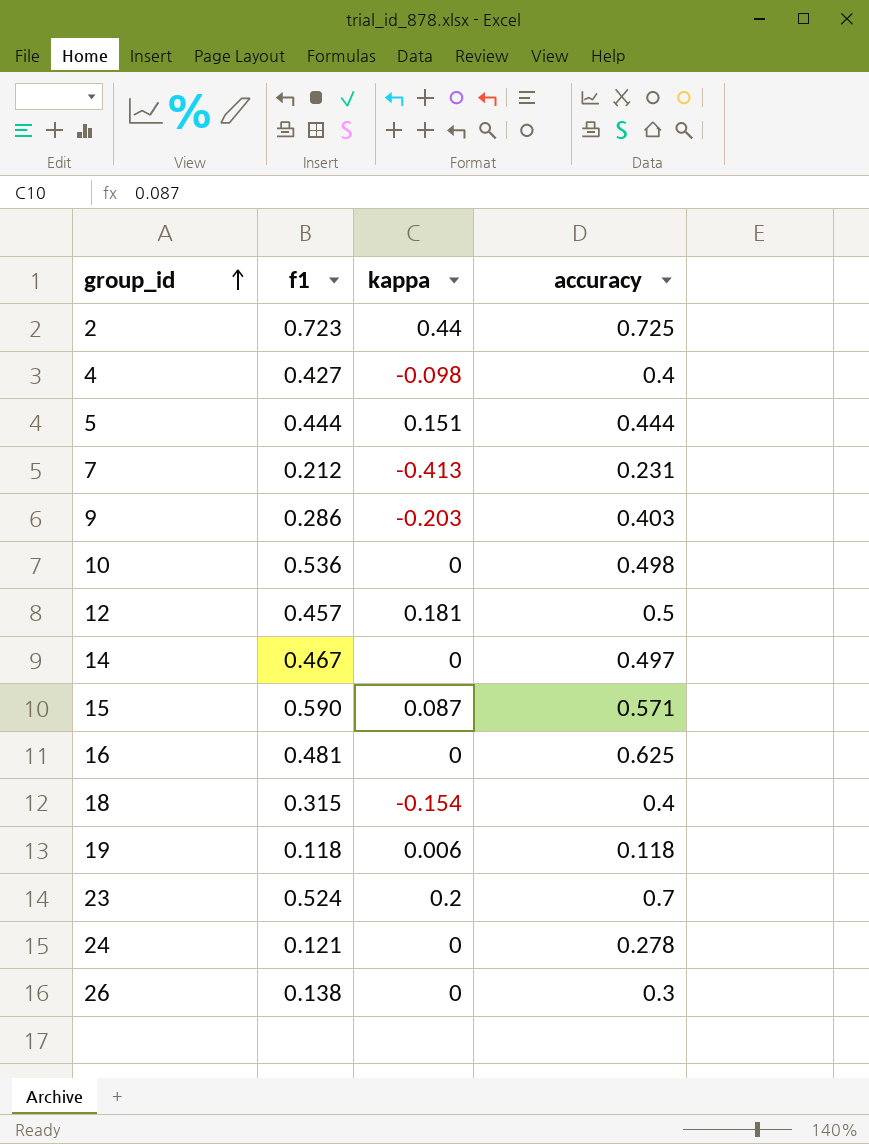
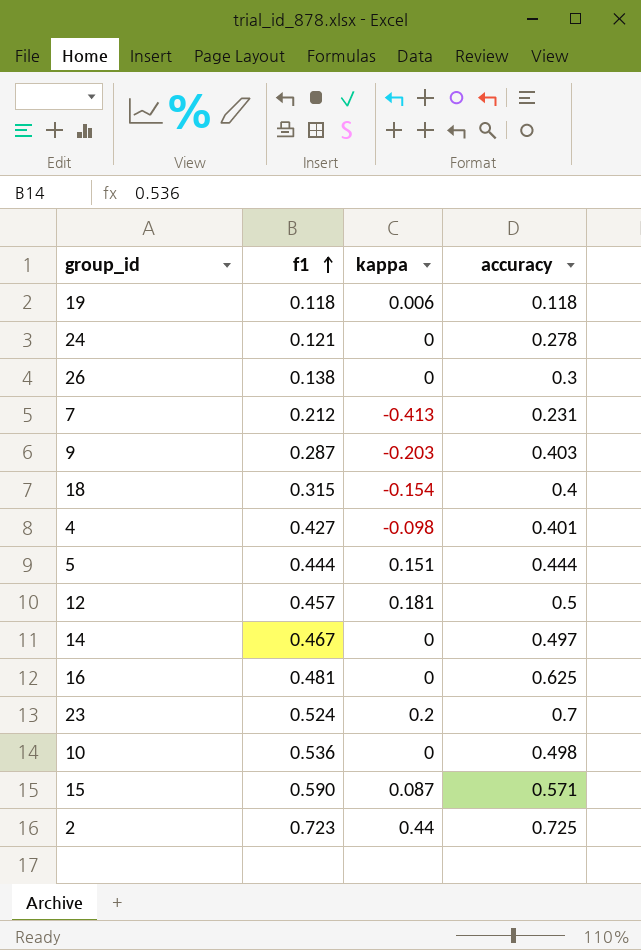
row order: group_id ascending -> f1 ascending
9 | f1: 0.286 -> 0.287
4 | accuracy: 0.4 -> 0.401

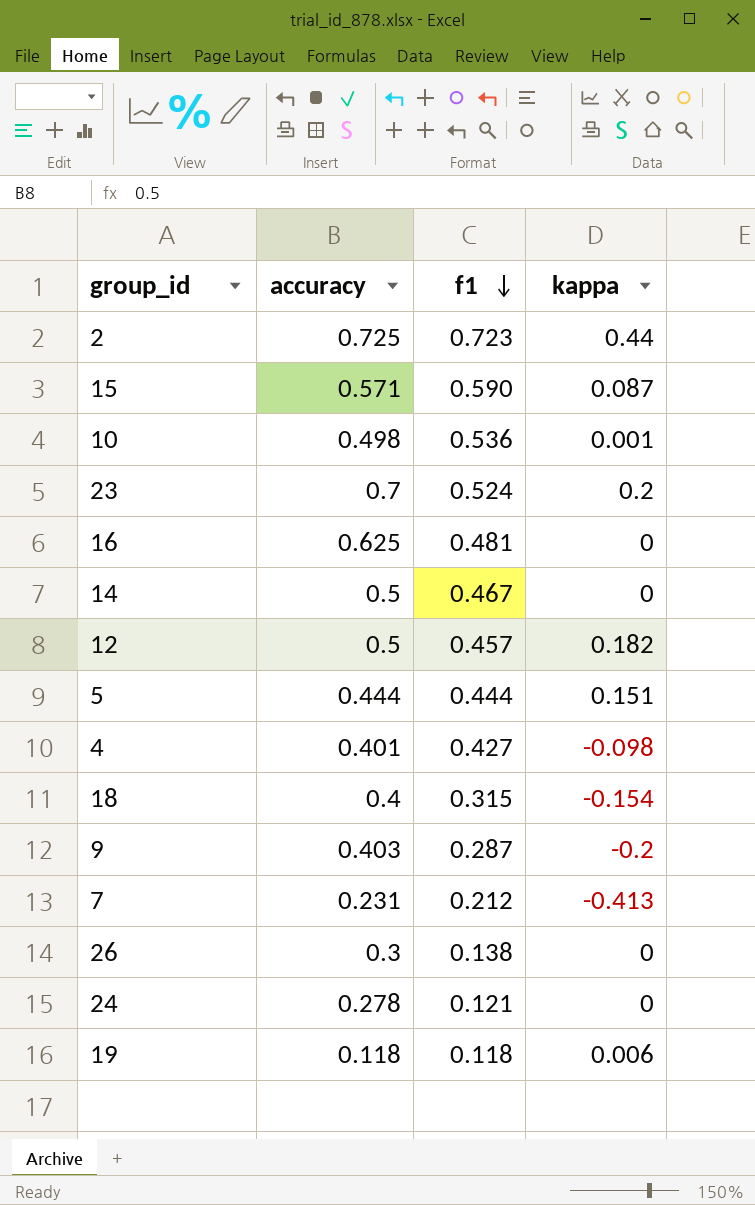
row order: f1 ascending -> f1 descending
column accuracy | position: 4 -> 2
10 | kappa: 0 -> 0.001
14 | accuracy: 0.497 -> 0.5
12 | kappa: 0.181 -> 0.182
9 | kappa: -0.203 -> -0.2

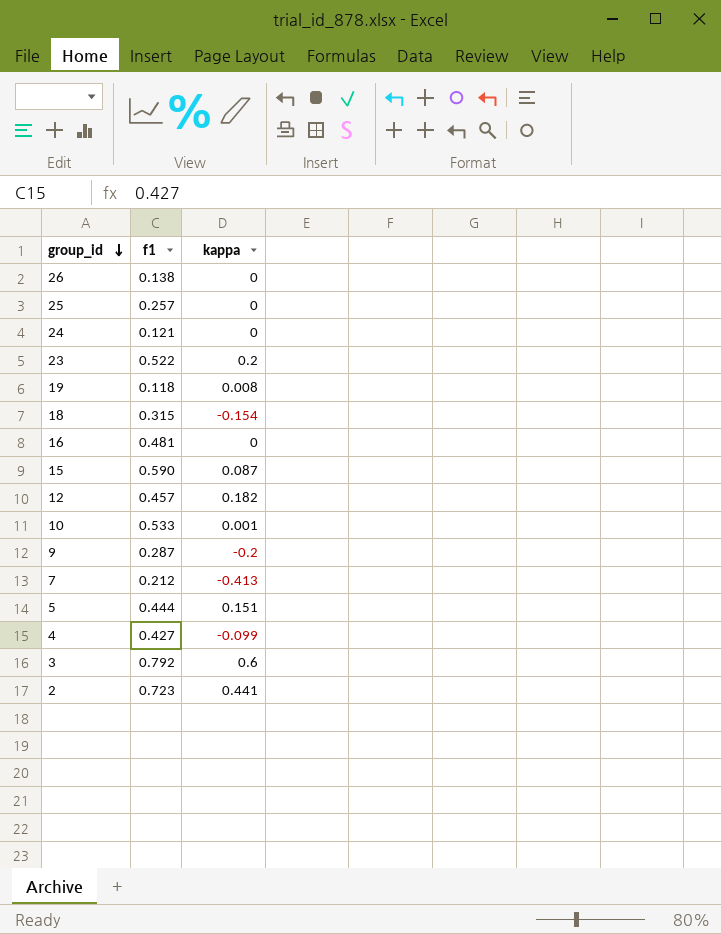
row order: f1 descending -> group_id descending
column accuracy | position: 2 -> none
row 14: 0.5 | 0.467 | 0 -> none
row 25: none -> 0.257 | 0
23 | f1: 0.524 -> 0.522
19 | kappa: 0.006 -> 0.008
10 | f1: 0.536 -> 0.533
4 | kappa: -0.098 -> -0.099
row 3: none -> 0.792 | 0.6
2 | kappa: 0.44 -> 0.441

